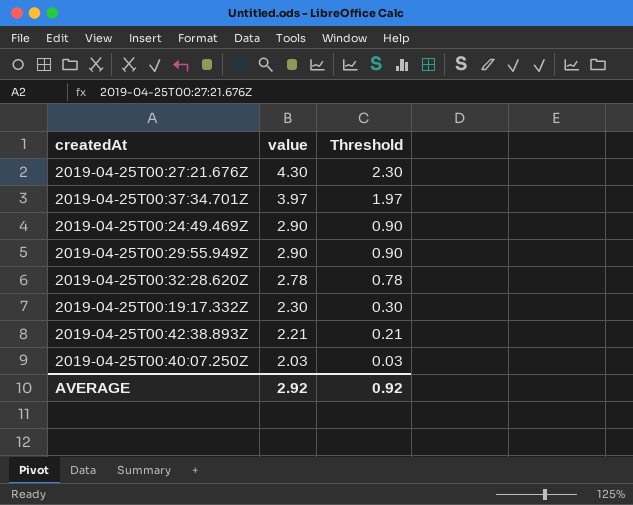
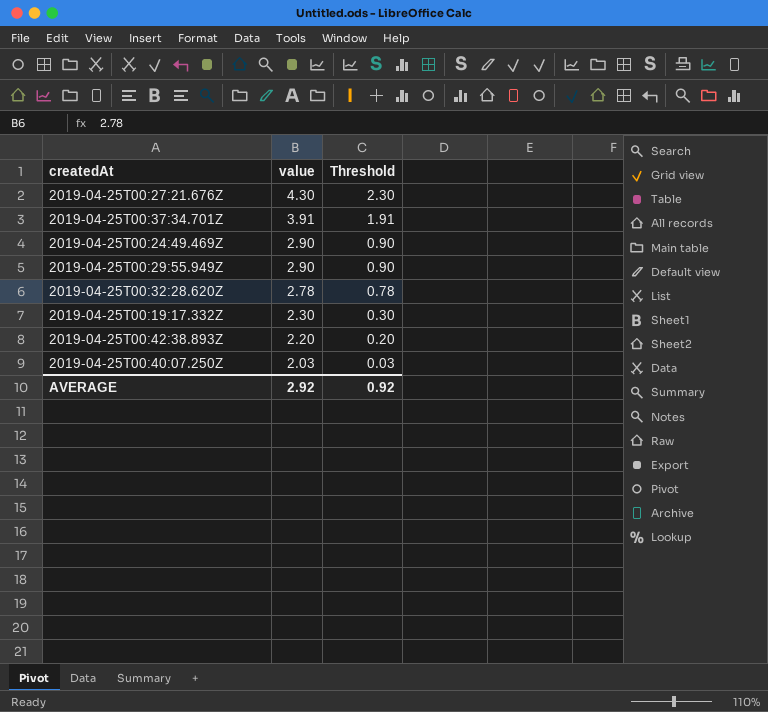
2019-04-25T00:37:34.701Z | value: 3.97 -> 3.91
2019-04-25T00:37:34.701Z | Threshold: 1.97 -> 1.91
2019-04-25T00:42:38.893Z | value: 2.21 -> 2.20
2019-04-25T00:42:38.893Z | Threshold: 0.21 -> 0.20

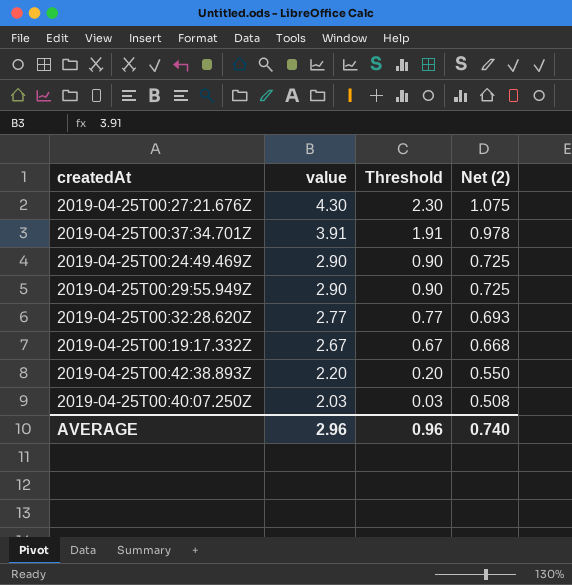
column Net (2) | formula: none -> [value] * 0.25
2019-04-25T00:32:28.620Z | value: 2.78 -> 2.77
2019-04-25T00:32:28.620Z | Threshold: 0.78 -> 0.77
2019-04-25T00:19:17.332Z | value: 2.30 -> 2.67
2019-04-25T00:19:17.332Z | Threshold: 0.30 -> 0.67
AVERAGE | value: 2.92 -> 2.96
AVERAGE | Threshold: 0.92 -> 0.96

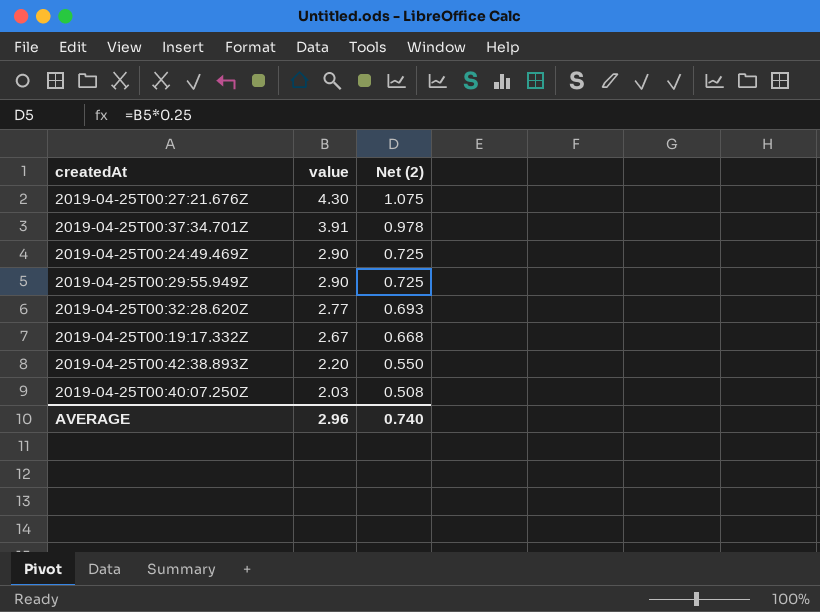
column Threshold | formula: [value] - 2 -> none

